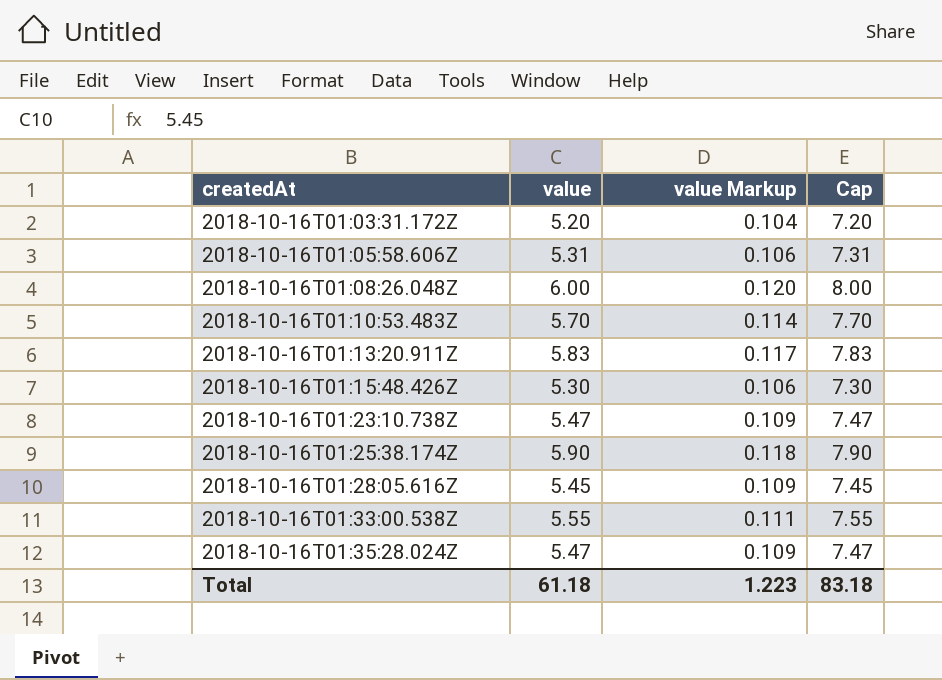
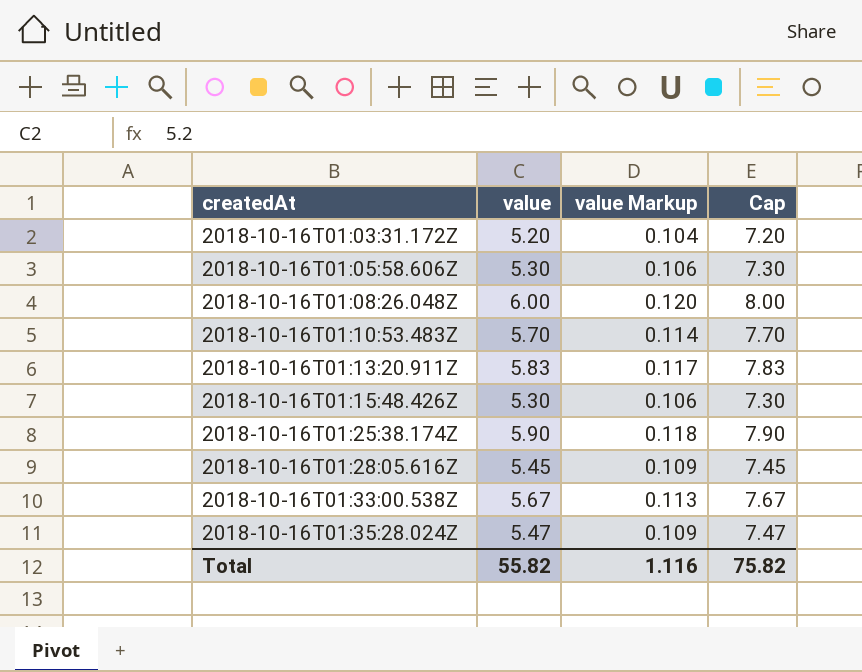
row 2018-10-16T01:23:10.738Z: 5.47 | 0.109 | 7.47 -> none
2018-10-16T01:05:58.606Z | value: 5.31 -> 5.30
2018-10-16T01:05:58.606Z | Cap: 7.31 -> 7.30
2018-10-16T01:33:00.538Z | value: 5.55 -> 5.67
2018-10-16T01:33:00.538Z | value Markup: 0.111 -> 0.113
2018-10-16T01:33:00.538Z | Cap: 7.55 -> 7.67
Total | value: 61.18 -> 55.82
Total | value Markup: 1.223 -> 1.116
Total | Cap: 83.18 -> 75.82

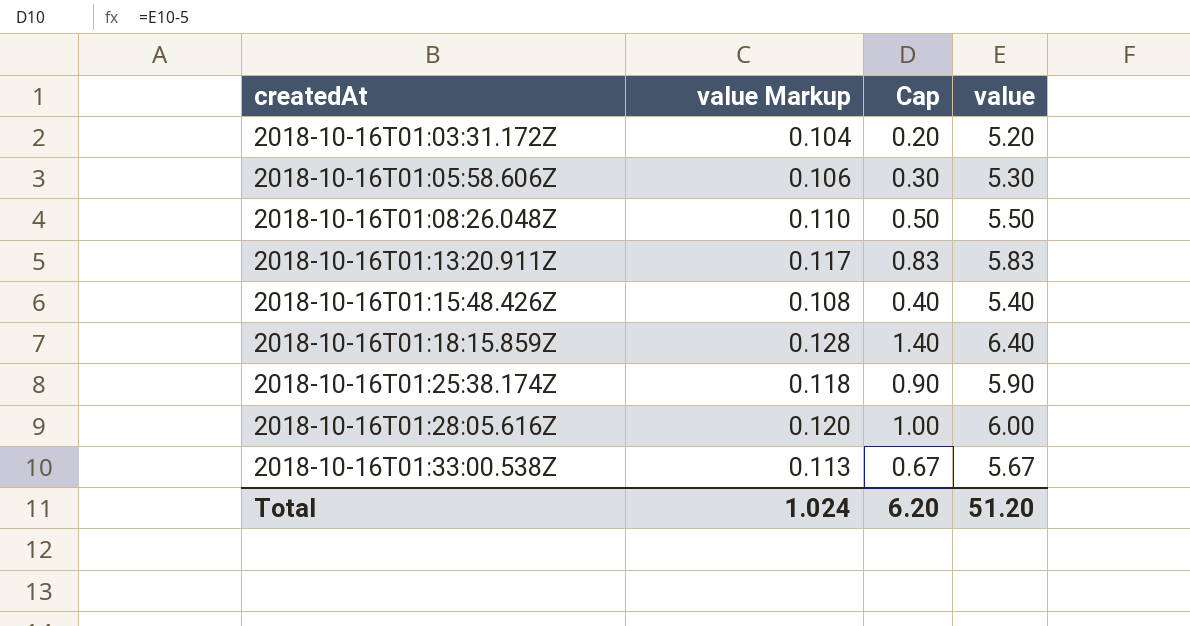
column Cap | formula: [value] + 2 -> [value] - 5
column value | position: 2 -> 4
row 2018-10-16T01:10:53.483Z: 5.70 | 0.114 | 7.70 -> none
row 2018-10-16T01:35:28.024Z: 5.47 | 0.109 | 7.47 -> none
2018-10-16T01:08:26.048Z | value Markup: 0.120 -> 0.110
2018-10-16T01:08:26.048Z | value: 6.00 -> 5.50
2018-10-16T01:15:48.426Z | value Markup: 0.106 -> 0.108
2018-10-16T01:15:48.426Z | value: 5.30 -> 5.40
row 2018-10-16T01:18:15.859Z: none -> 0.128 | 1.40 | 6.40
2018-10-16T01:28:05.616Z | value Markup: 0.109 -> 0.120
2018-10-16T01:28:05.616Z | value: 5.45 -> 6.00
Total | value Markup: 1.116 -> 1.024
Total | Cap: 75.82 -> 6.20
Total | value: 55.82 -> 51.20

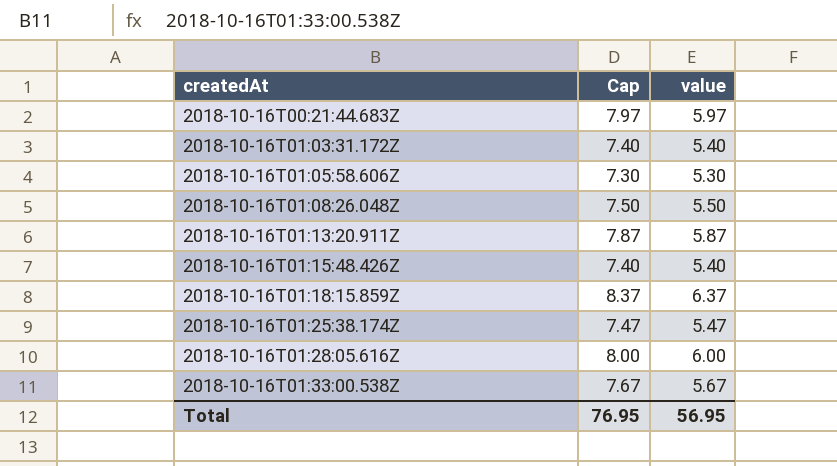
column value Markup | formula: [value] * 0.02 -> none
column Cap | formula: [value] - 5 -> [value] + 2
row 2018-10-16T00:21:44.683Z: none -> 7.97 | 5.97
2018-10-16T01:03:31.172Z | value: 5.20 -> 5.40
2018-10-16T01:13:20.911Z | value: 5.83 -> 5.87
2018-10-16T01:18:15.859Z | value: 6.40 -> 6.37
2018-10-16T01:25:38.174Z | value: 5.90 -> 5.47
Total | Cap: 6.20 -> 76.95
Total | value: 51.20 -> 56.95

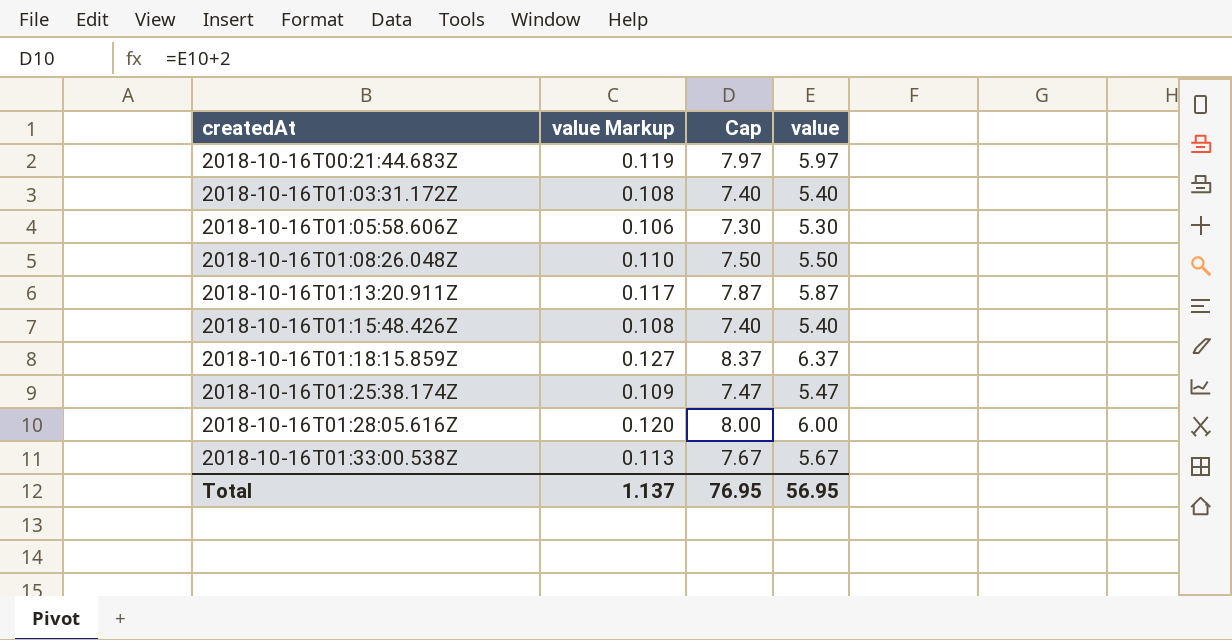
column value Markup | formula: none -> [value] * 0.02

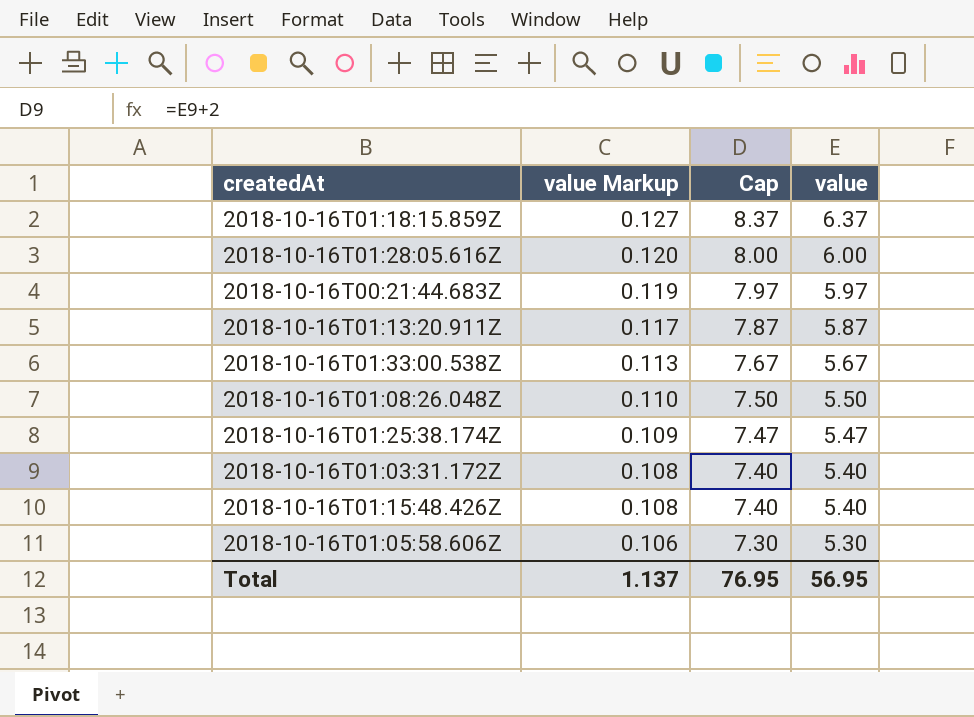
row order: createdAt ascending -> value Markup descending

